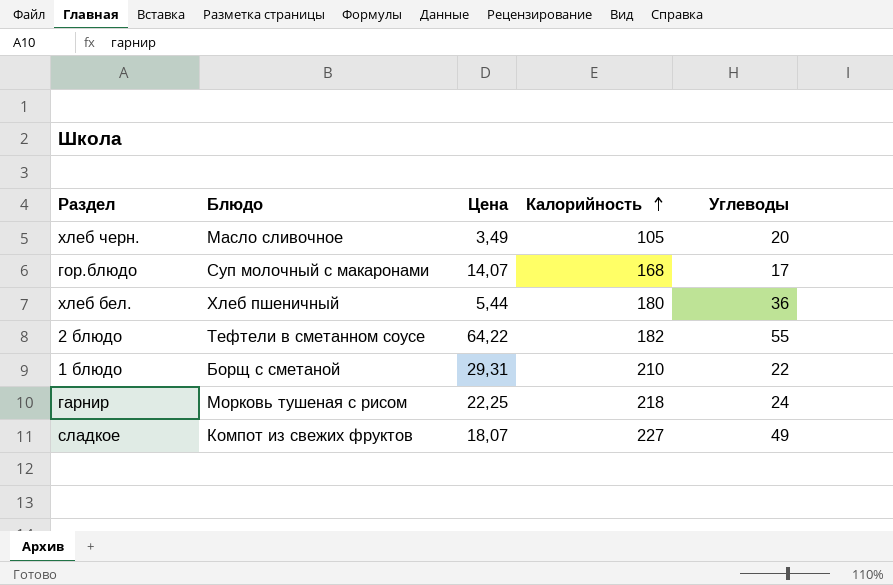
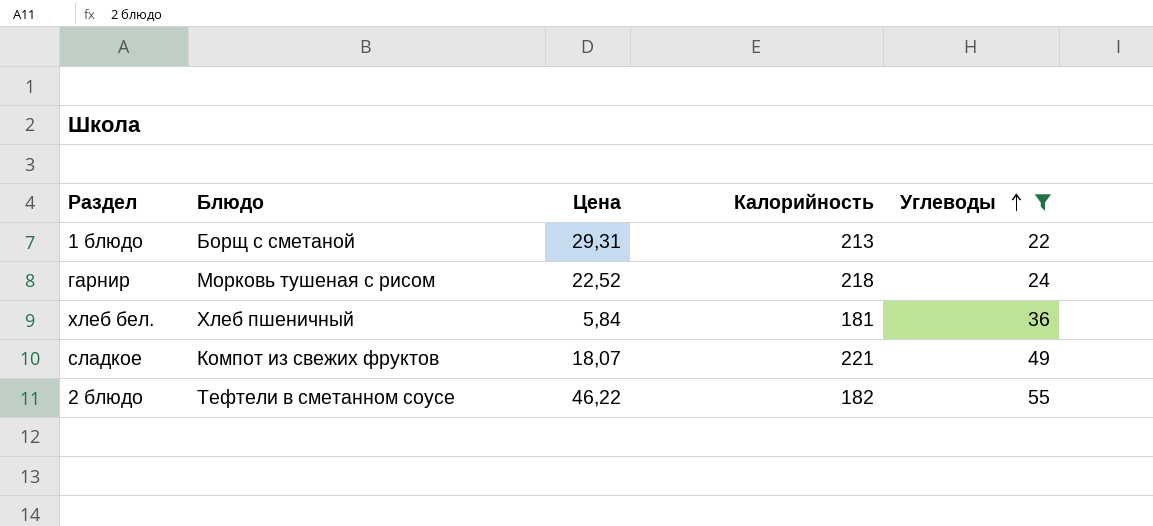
filter: none -> Углеводы >= 22
row order: Калорийность ascending -> Углеводы ascending
1 блюдо | Калорийность: 210 -> 213
гарнир | Цена: 22,25 -> 22,52
хлеб бел. | Цена: 5,44 -> 5,84
хлеб бел. | Калорийность: 180 -> 181
сладкое | Калорийность: 227 -> 221
2 блюдо | Цена: 64,22 -> 46,22

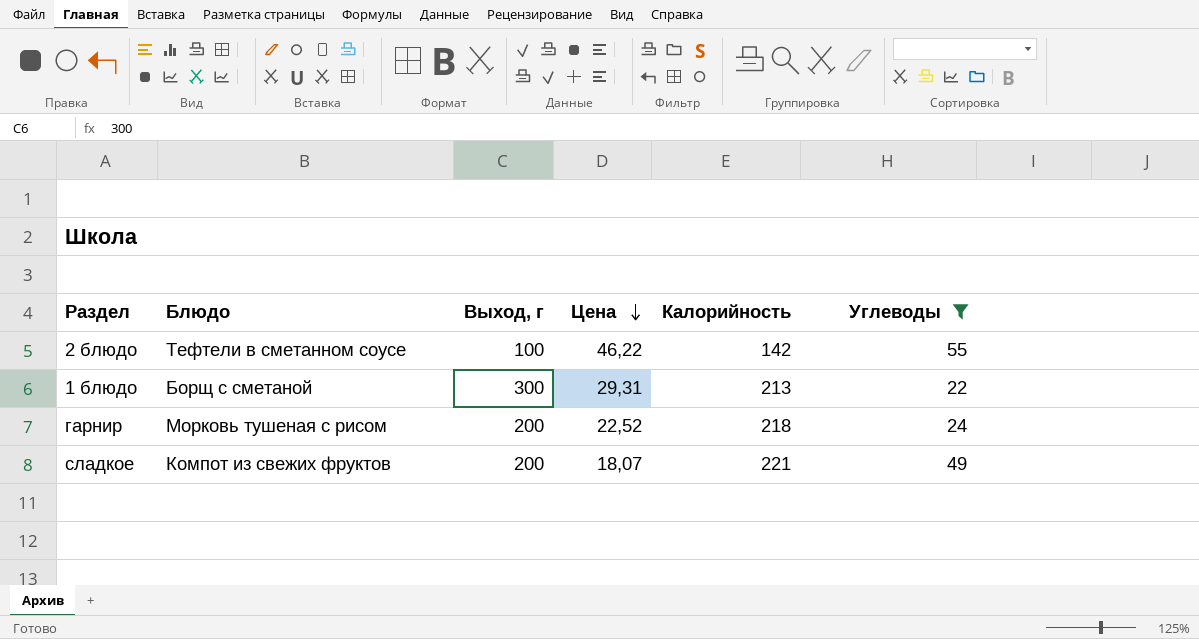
row order: Углеводы ascending -> Цена descending
column Выход, г | position: none -> 3
row хлеб бел.: Хлеб пшеничный | 5,84 | 181 | 36 -> none
2 блюдо | Калорийность: 182 -> 142

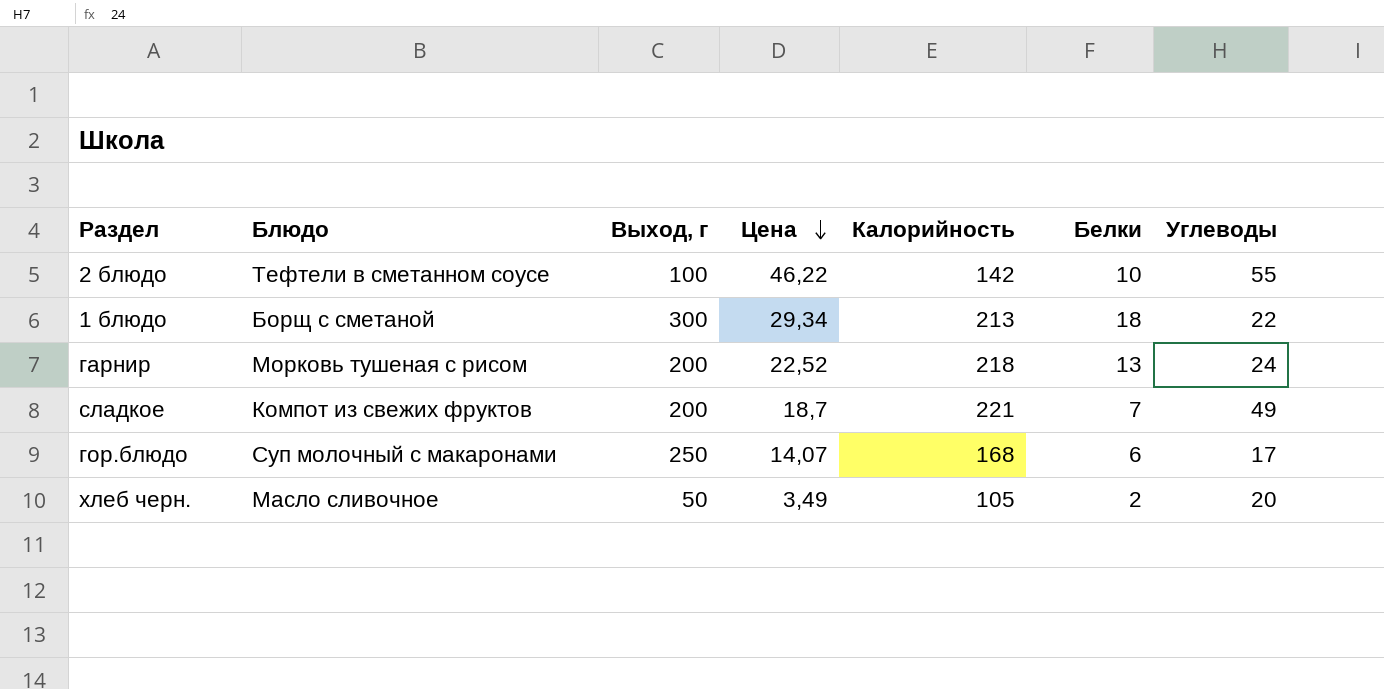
filter: Углеводы >= 22 -> none
column Белки | position: none -> 6
1 блюдо | Цена: 29,31 -> 29,34
сладкое | Цена: 18,07 -> 18,7

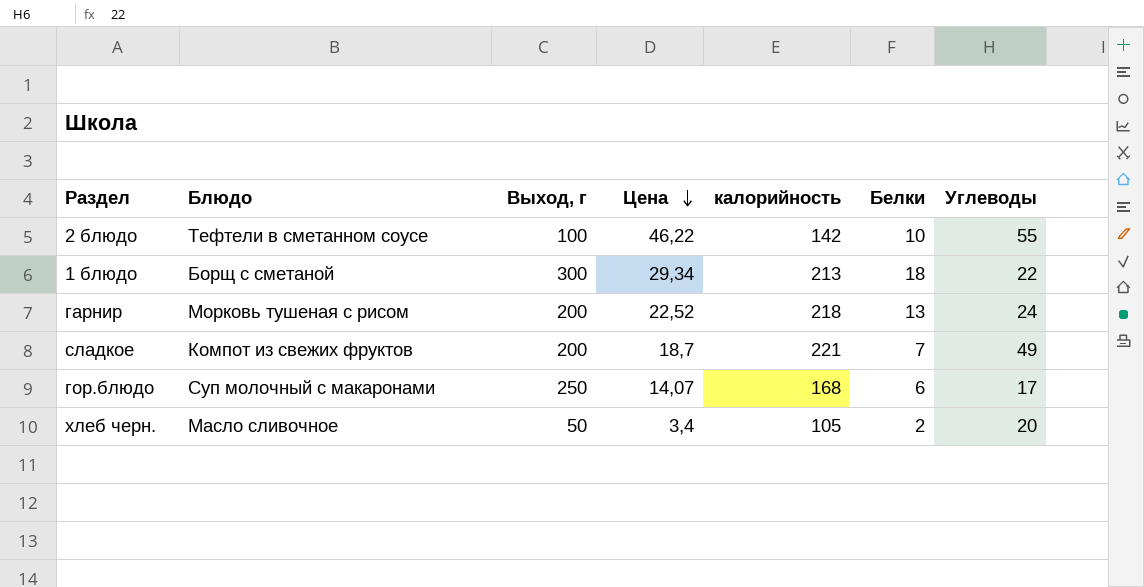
column name: Калорийность -> калорийность
хлеб черн. | Цена: 3,49 -> 3,4

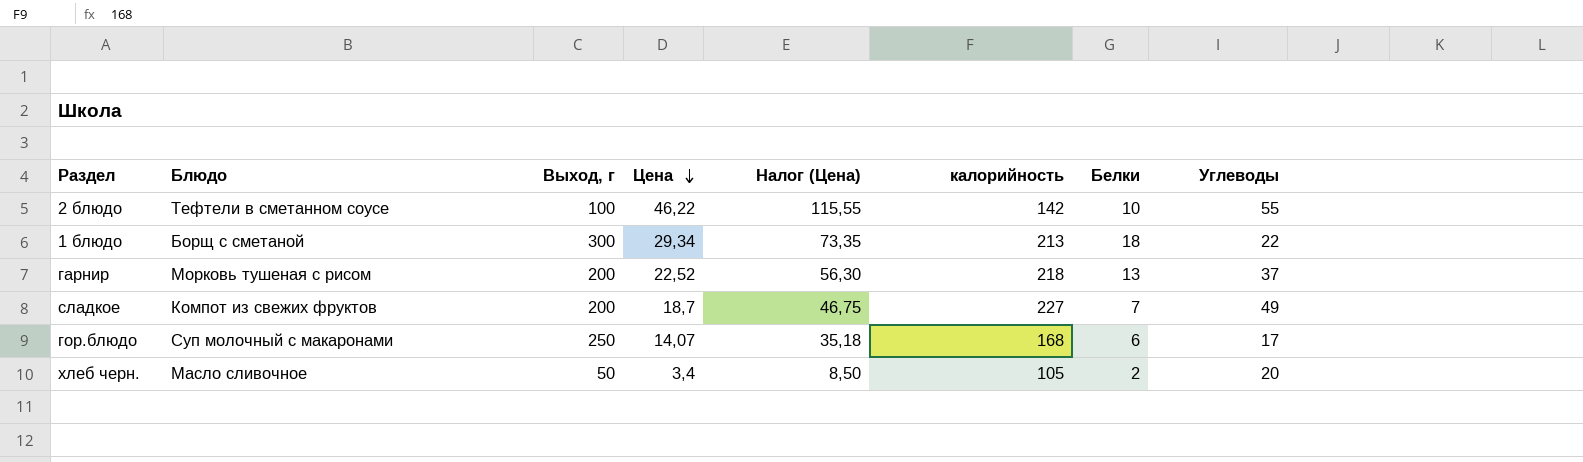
column Налог (Цена) | formula: none -> [Цена] * 2,5
гарнир | Углеводы: 24 -> 37
сладкое | калорийность: 221 -> 227

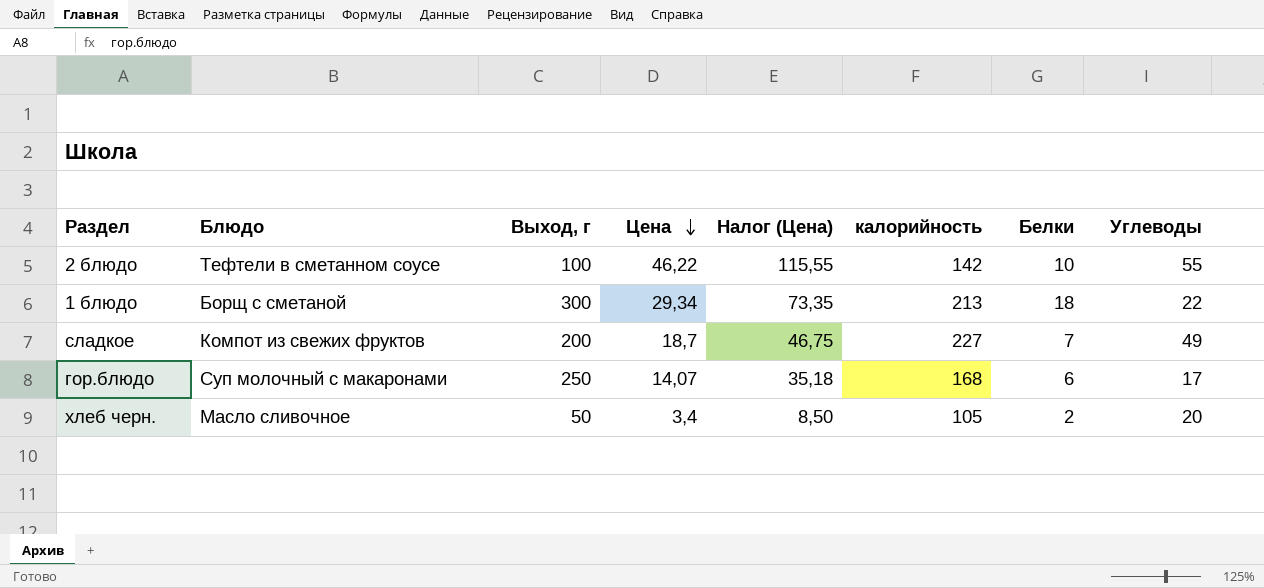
row гарнир: Морковь тушеная с рисом | 200 | 22,52 | 56,30 | 218 | 13 | 37 -> none

